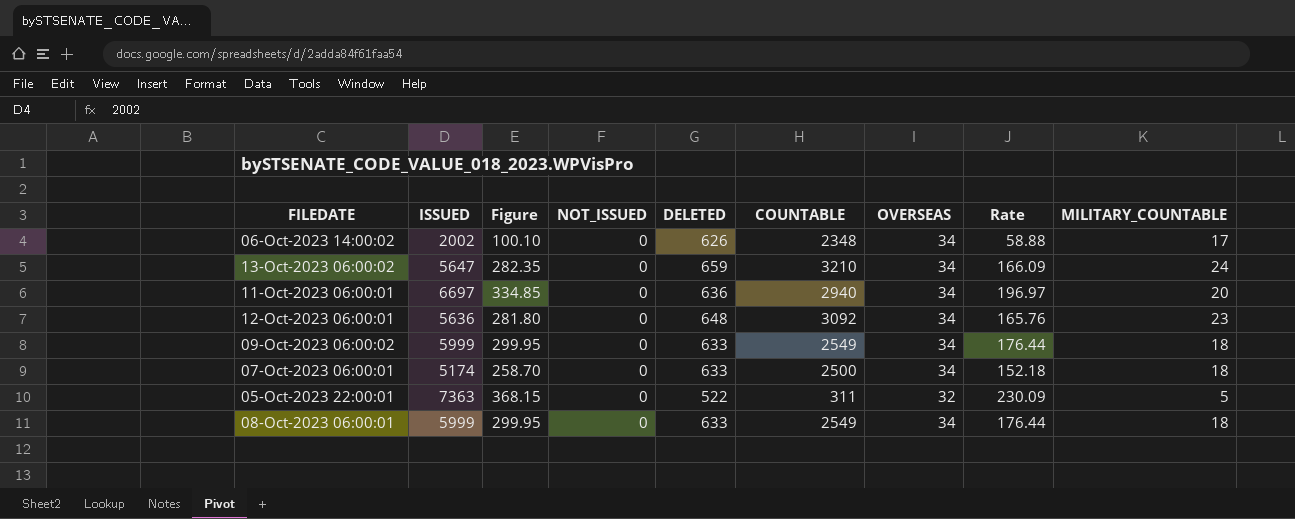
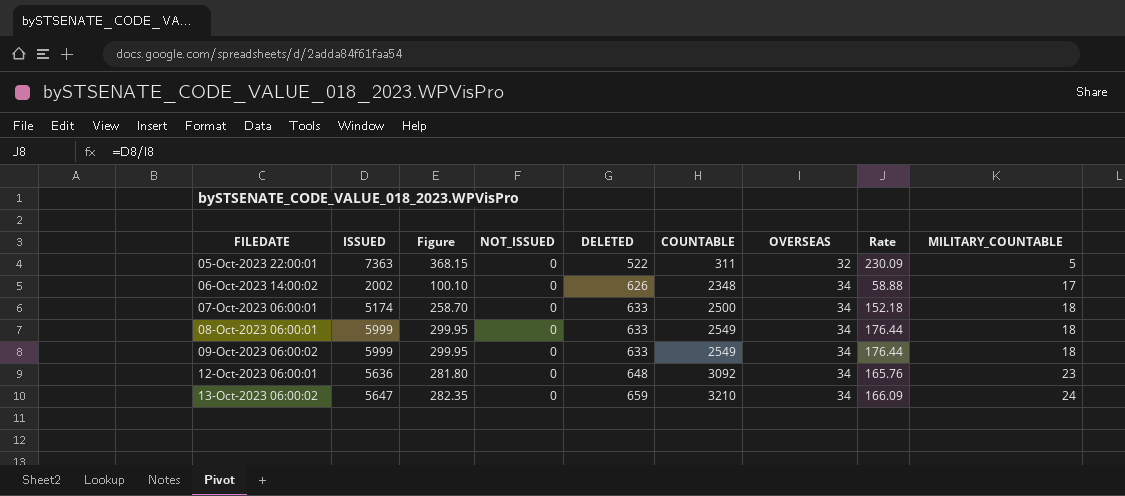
row order: none -> FILEDATE ascending
row 11-Oct-2023 06:00:01: 6697 | 334.85 | 0 | 636 | 2940 | 34 | 196.97 | 20 -> none

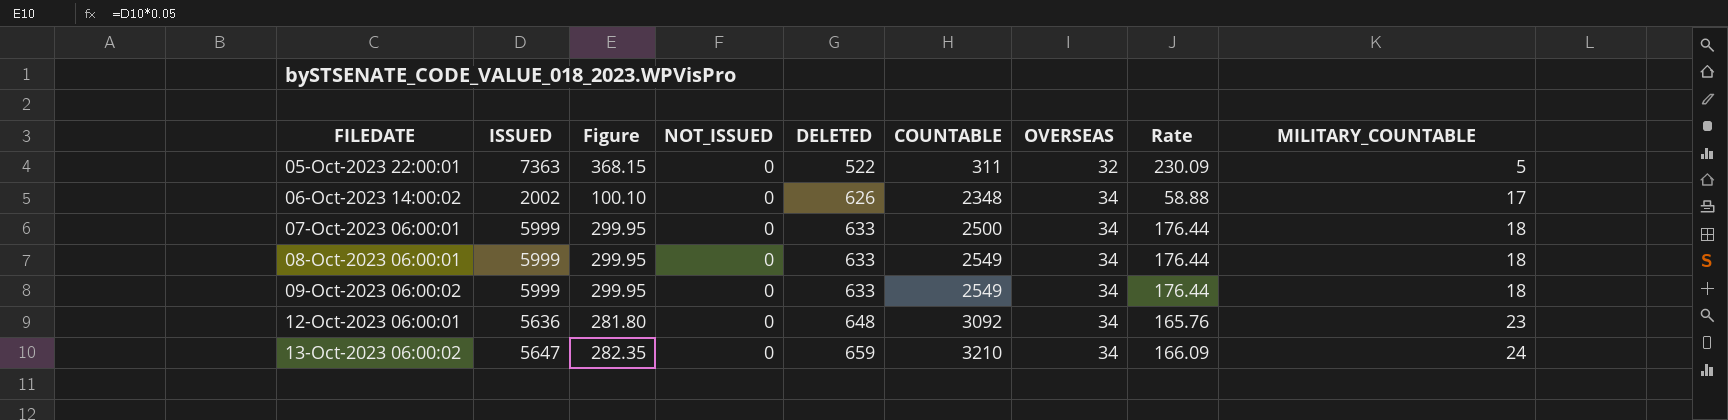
07-Oct-2023 06:00:01 | ISSUED: 5174 -> 5999
07-Oct-2023 06:00:01 | Figure: 258.70 -> 299.95
07-Oct-2023 06:00:01 | Rate: 152.18 -> 176.44

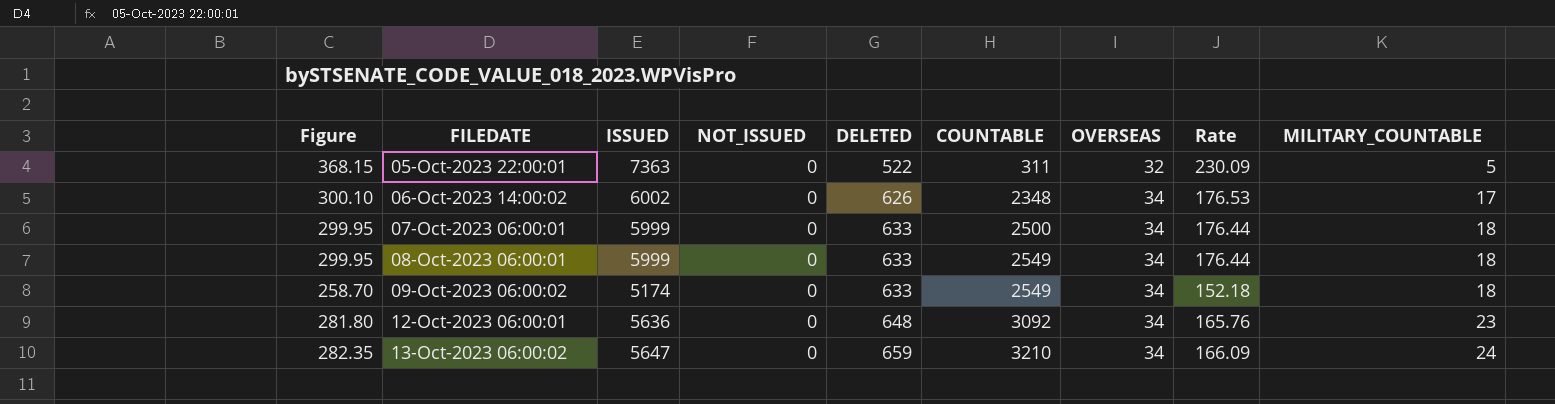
column Figure | position: 3 -> 1
06-Oct-2023 14:00:02 | Figure: 100.10 -> 300.10
06-Oct-2023 14:00:02 | ISSUED: 2002 -> 6002
06-Oct-2023 14:00:02 | Rate: 58.88 -> 176.53
09-Oct-2023 06:00:02 | Figure: 299.95 -> 258.70
09-Oct-2023 06:00:02 | ISSUED: 5999 -> 5174
09-Oct-2023 06:00:02 | Rate: 176.44 -> 152.18

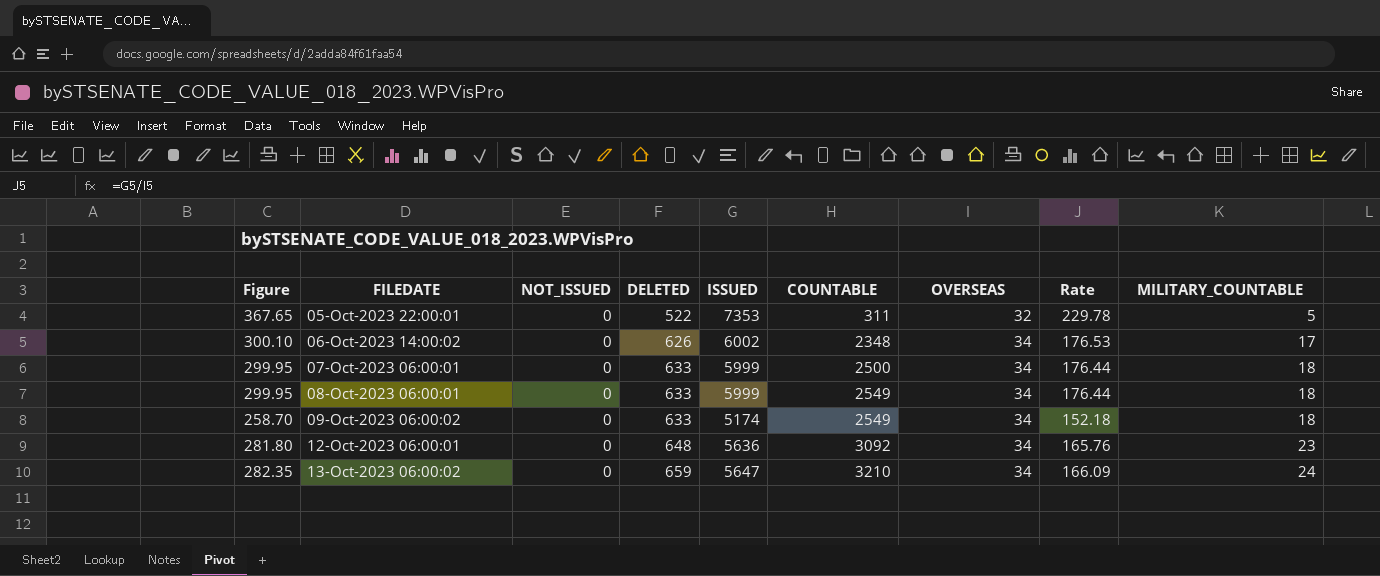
column ISSUED | position: 3 -> 5
05-Oct-2023 22:00:01 | Figure: 368.15 -> 367.65
05-Oct-2023 22:00:01 | ISSUED: 7363 -> 7353
05-Oct-2023 22:00:01 | Rate: 230.09 -> 229.78

